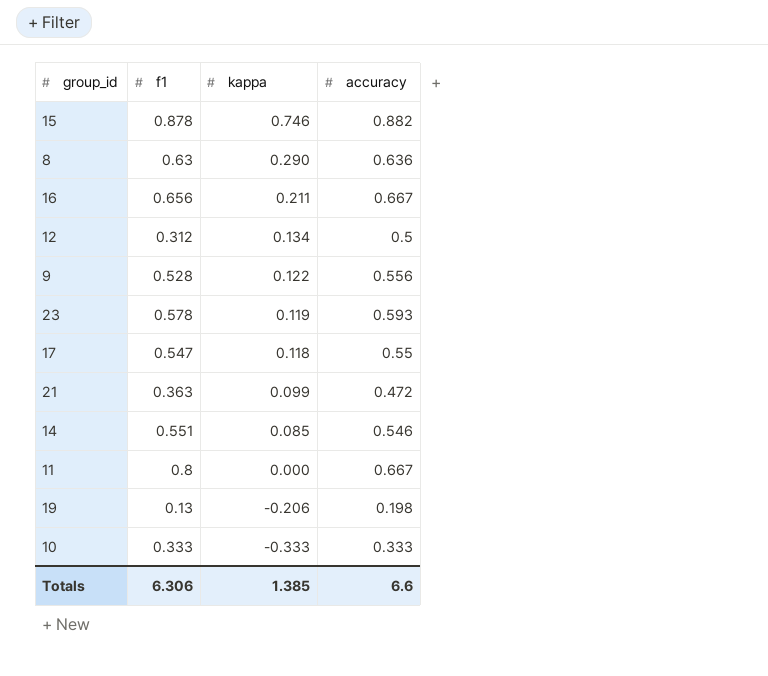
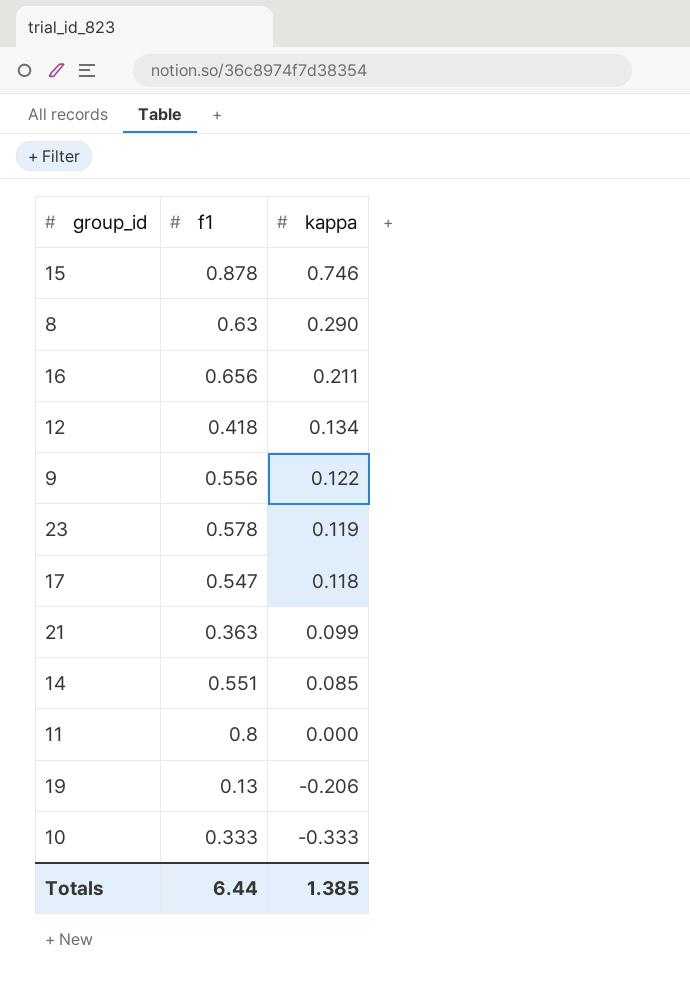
column accuracy | position: 4 -> none
12 | f1: 0.312 -> 0.418
9 | f1: 0.528 -> 0.556
Totals | f1: 6.306 -> 6.44

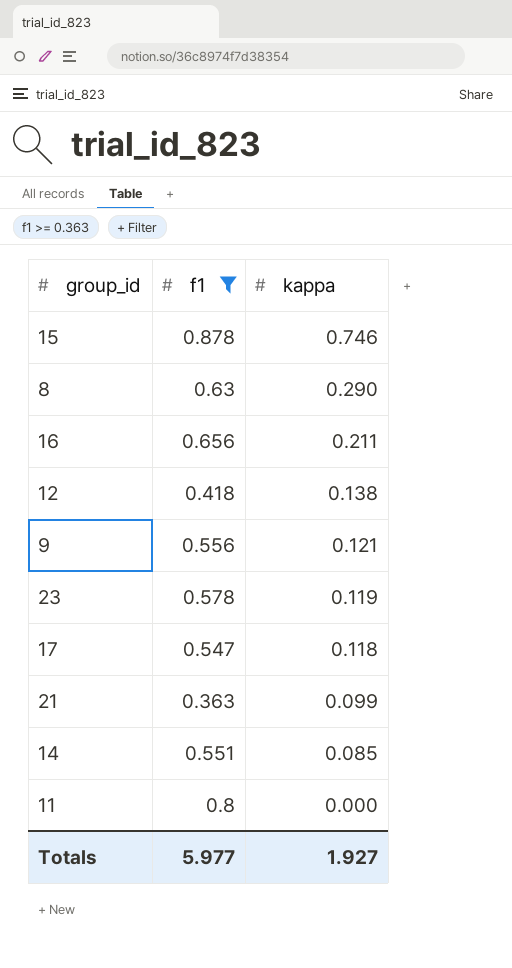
filter: none -> f1 >= 0.363
12 | kappa: 0.134 -> 0.138
9 | kappa: 0.122 -> 0.121
Totals | f1: 6.44 -> 5.977
Totals | kappa: 1.385 -> 1.927

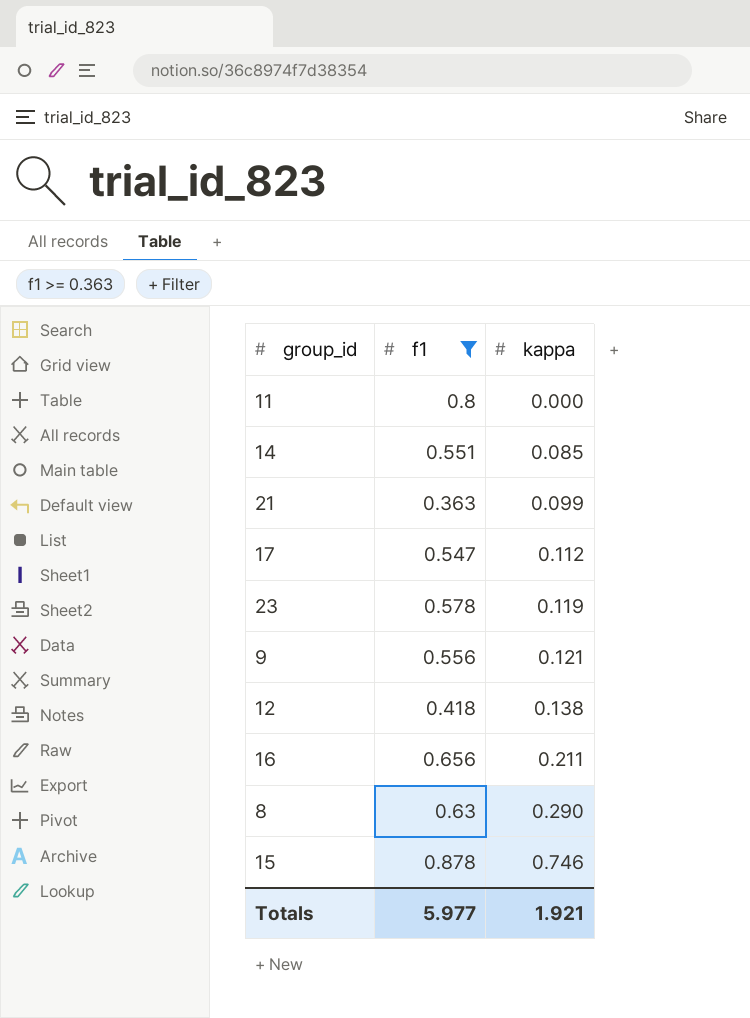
row order: kappa descending -> kappa ascending
17 | kappa: 0.118 -> 0.112
Totals | kappa: 1.927 -> 1.921

